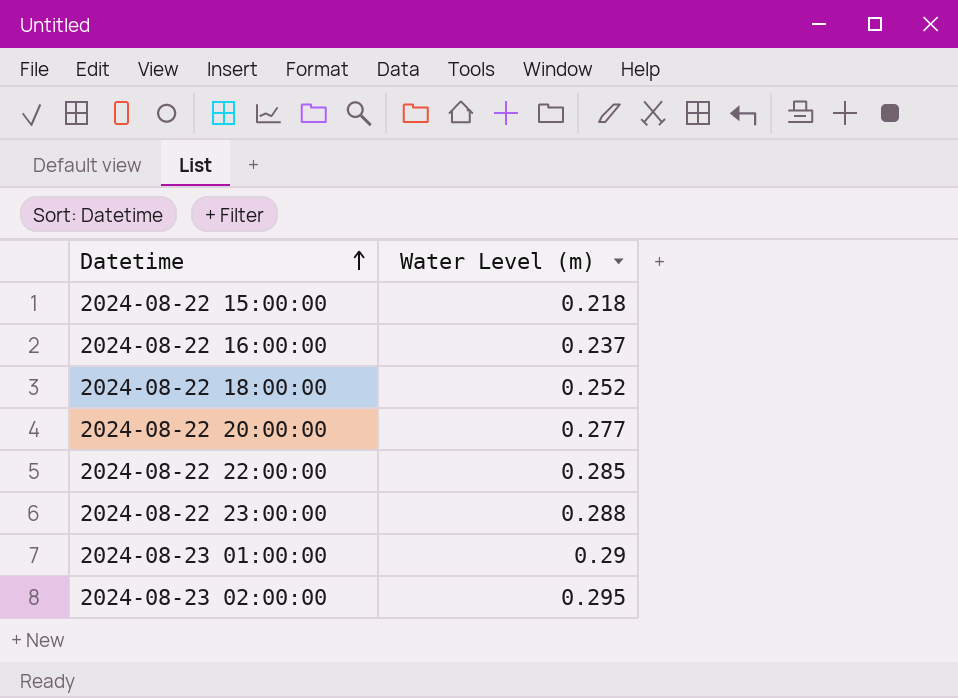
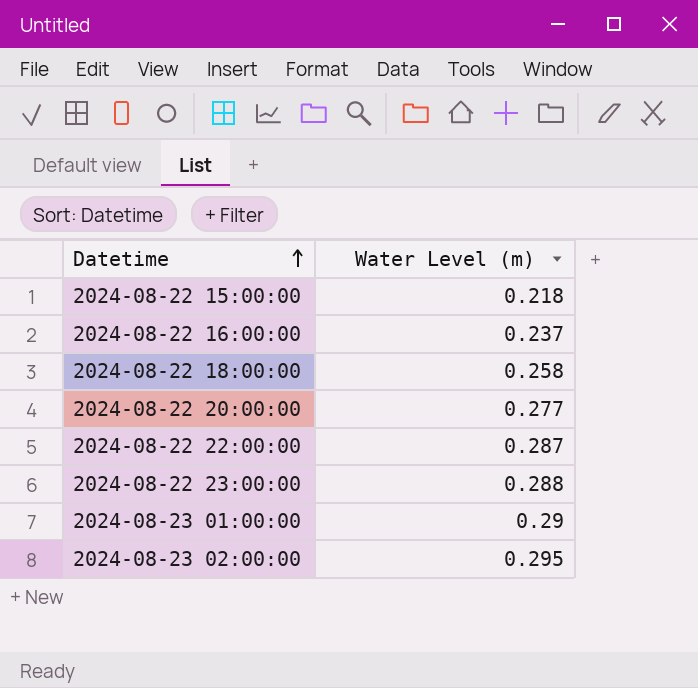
2024-08-22 18:00:00 | Water Level (m): 0.252 -> 0.258
2024-08-22 22:00:00 | Water Level (m): 0.285 -> 0.287

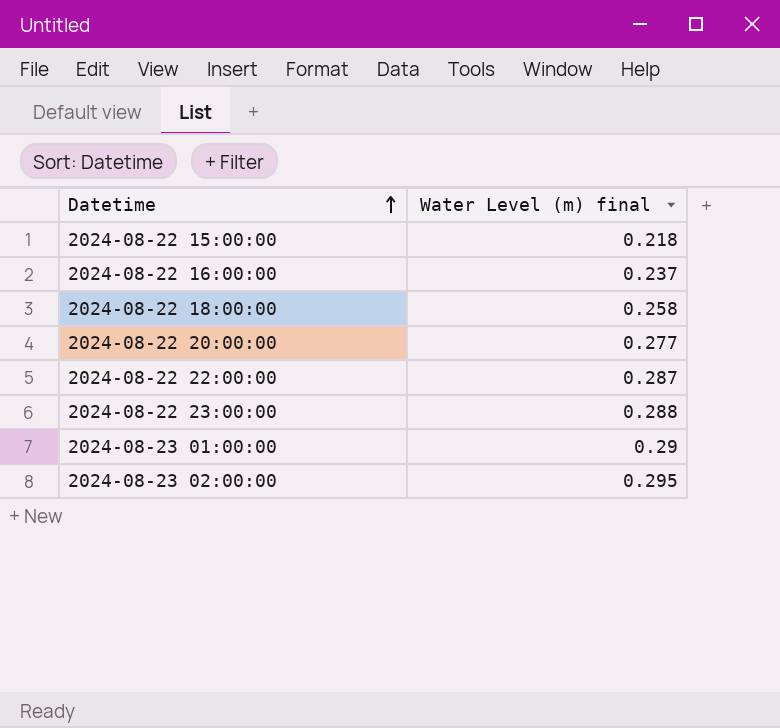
column name: Water Level (m) -> Water Level (m) final

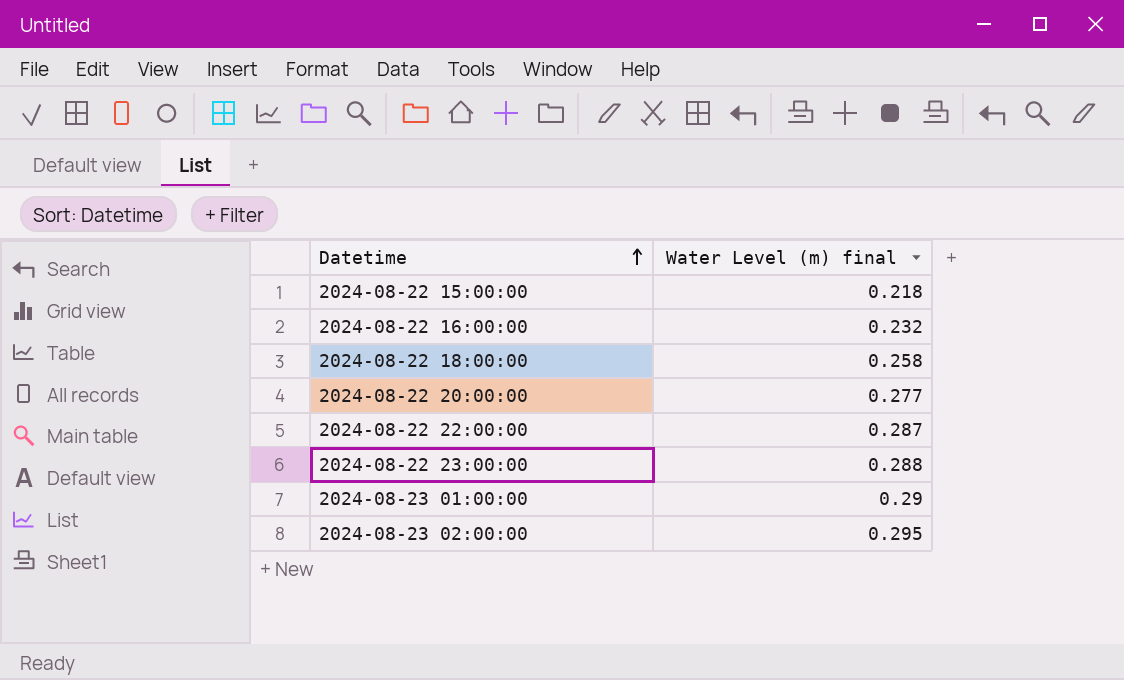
2024-08-22 16:00:00 | Water Level (m) final: 0.237 -> 0.232

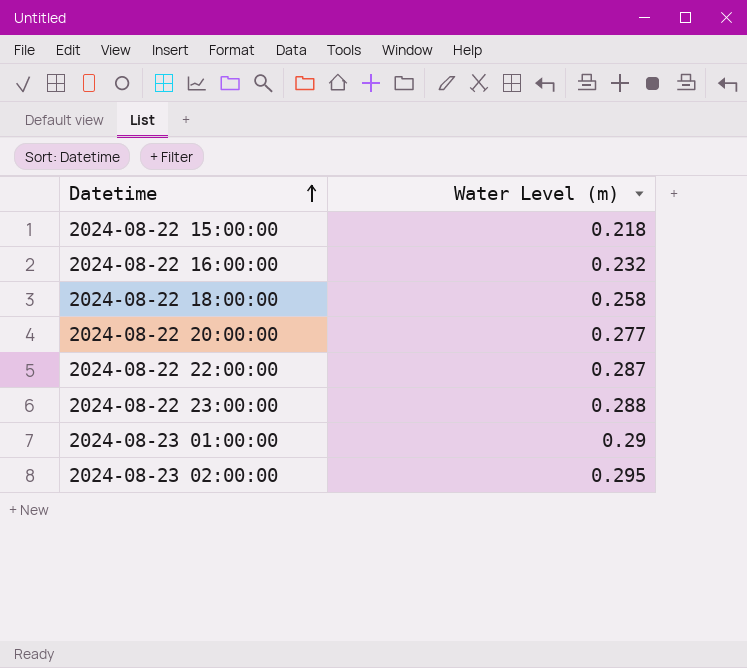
column name: Water Level (m) final -> Water Level (m)

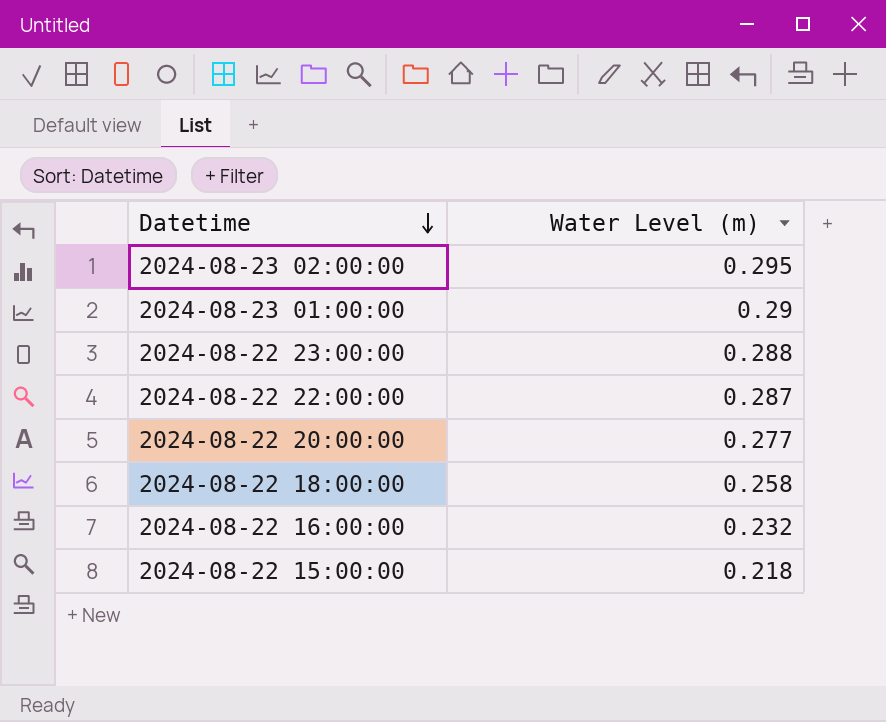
row order: Datetime ascending -> Datetime descending

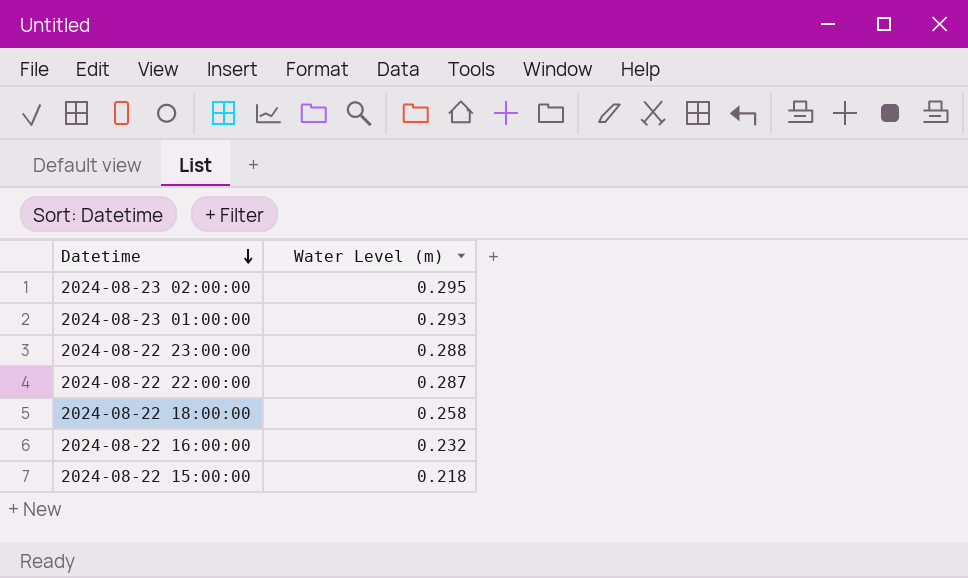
row 2024-08-22 20:00:00: 0.277 -> none
2024-08-23 01:00:00 | Water Level (m): 0.29 -> 0.293

